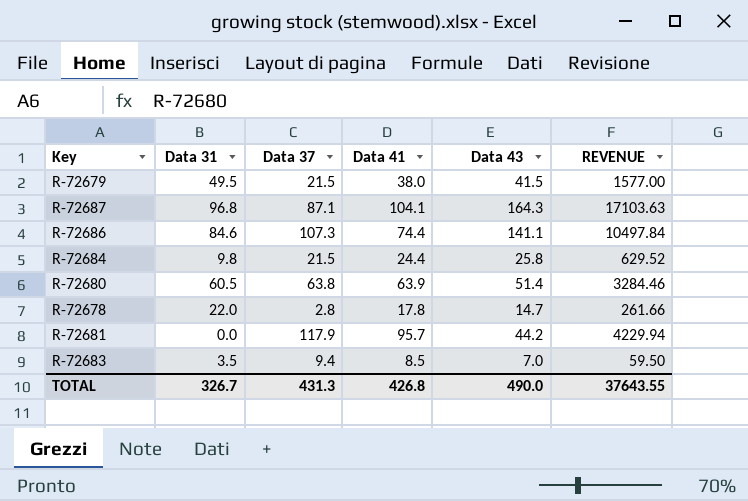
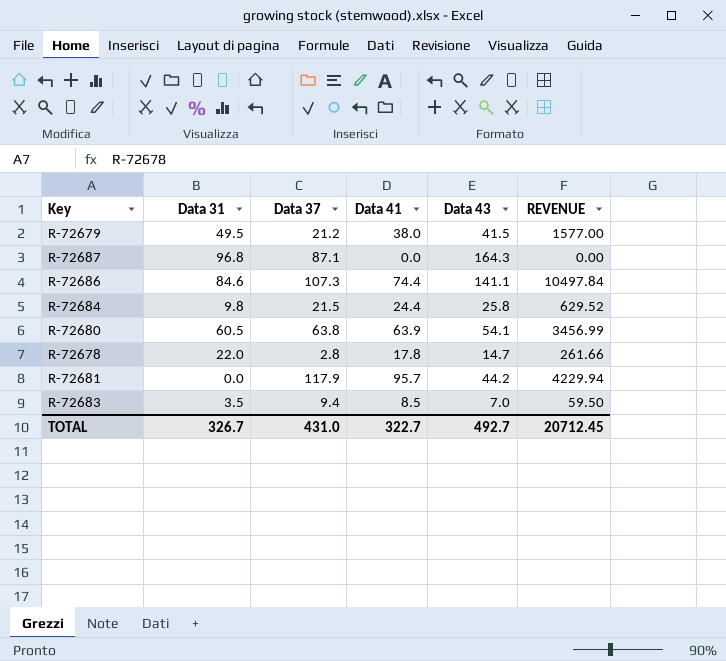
R-72679 | Data 37: 21.5 -> 21.2
R-72687 | Data 41: 104.1 -> 0.0
R-72687 | REVENUE: 17103.63 -> 0.00
R-72680 | Data 43: 51.4 -> 54.1
R-72680 | REVENUE: 3284.46 -> 3456.99
TOTAL | Data 37: 431.3 -> 431.0
TOTAL | Data 41: 426.8 -> 322.7
TOTAL | Data 43: 490.0 -> 492.7
TOTAL | REVENUE: 37643.55 -> 20712.45

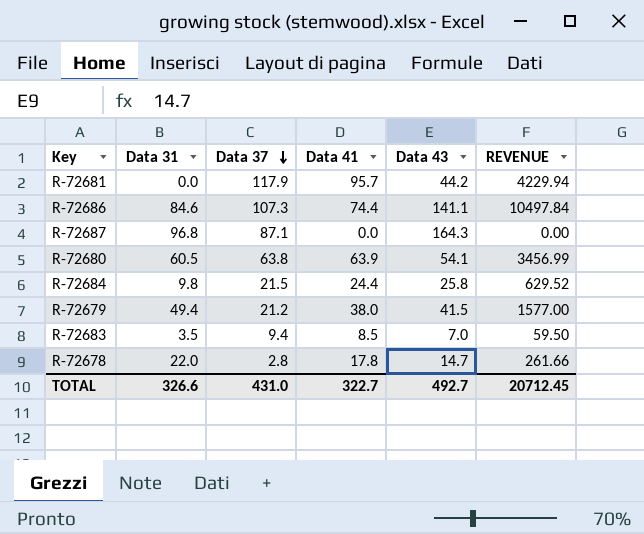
row order: none -> Data 37 descending
R-72679 | Data 31: 49.5 -> 49.4
TOTAL | Data 31: 326.7 -> 326.6

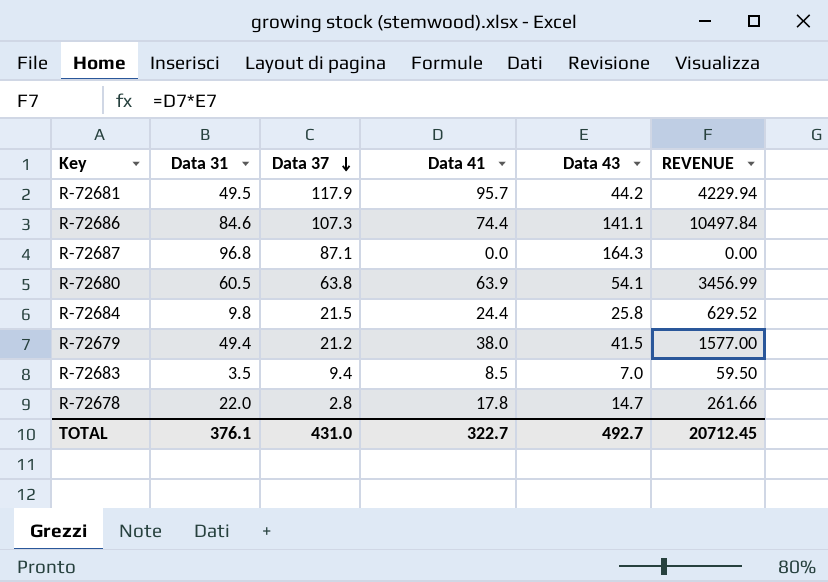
R-72681 | Data 31: 0.0 -> 49.5
TOTAL | Data 31: 326.6 -> 376.1

